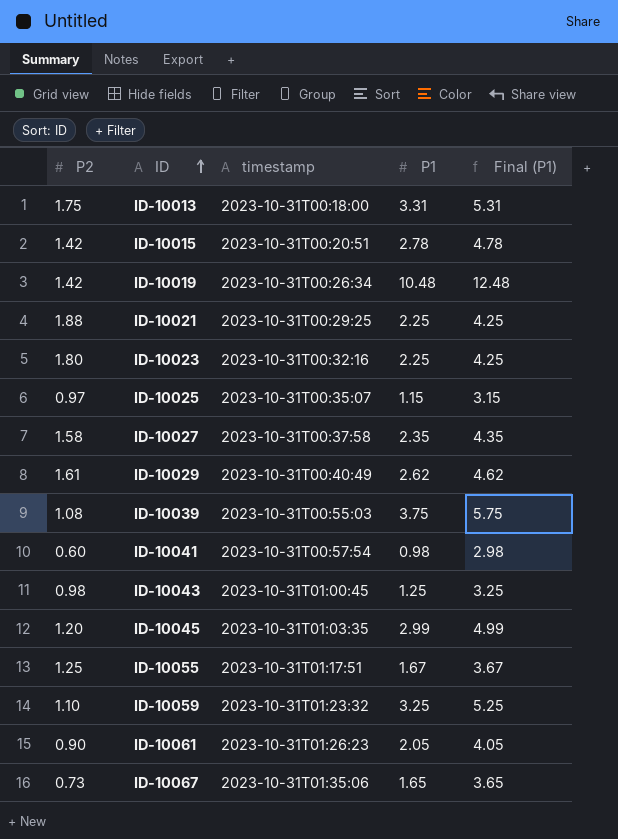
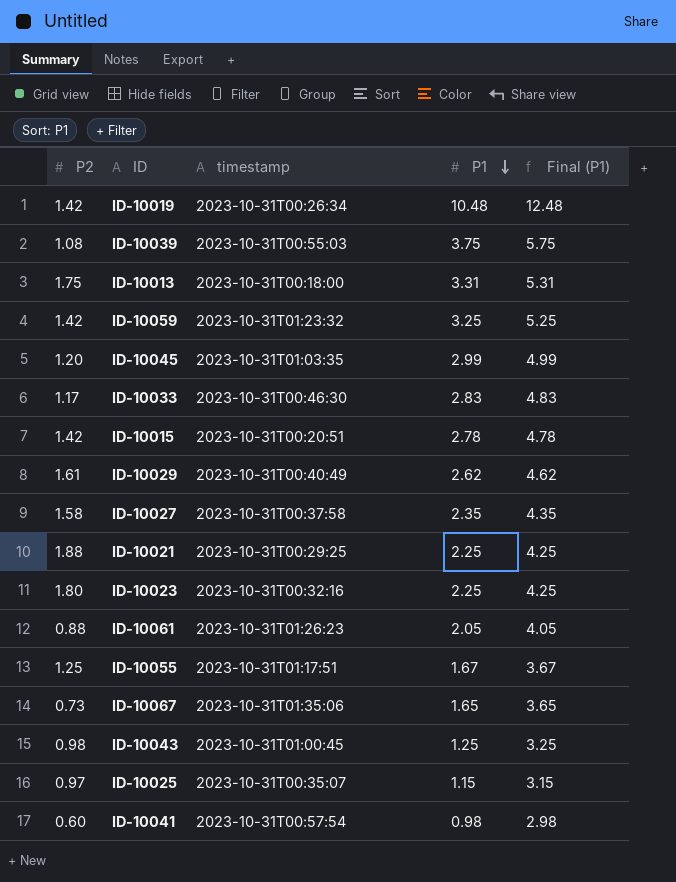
row order: ID ascending -> P1 descending
ID-10059 | P2: 1.10 -> 1.42
row ID-10033: none -> 1.17 | 2023-10-31T00:46:30 | 2.83 | 4.83
ID-10061 | P2: 0.90 -> 0.88

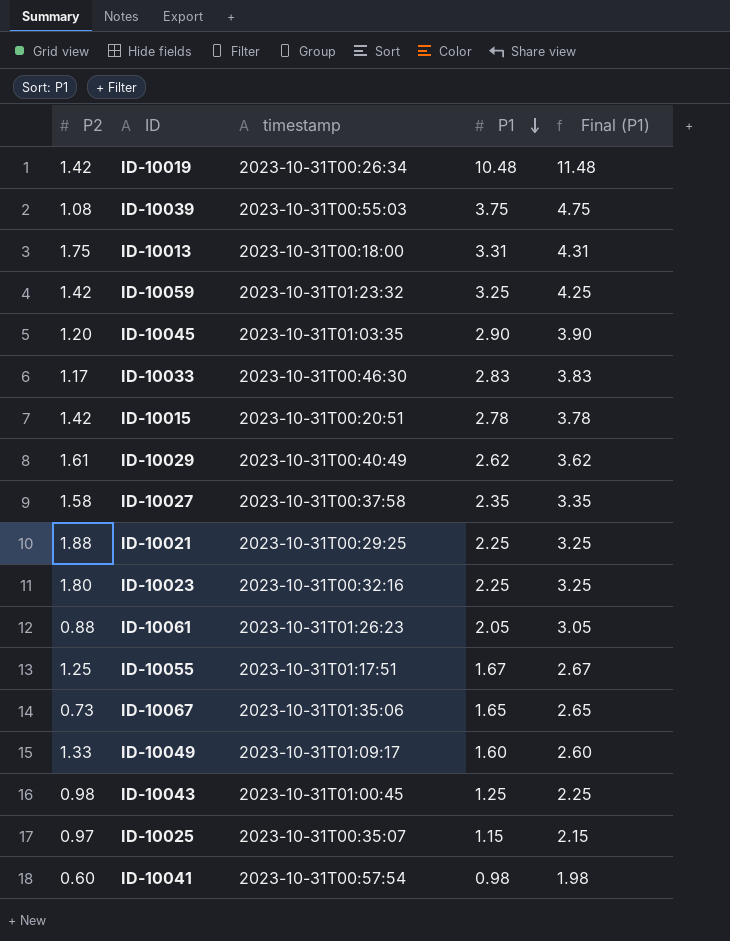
column Final (P1) | formula: [P1] + 2 -> [P1] + 1
ID-10045 | P1: 2.99 -> 2.90
row ID-10049: none -> 1.33 | 2023-10-31T01:09:17 | 1.60 | 2.60

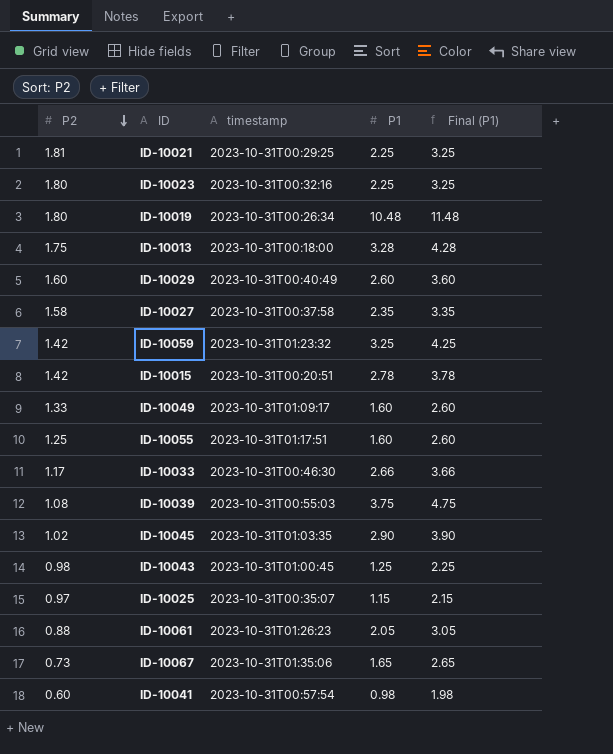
row order: P1 descending -> P2 descending
ID-10021 | P2: 1.88 -> 1.81
ID-10019 | P2: 1.42 -> 1.80
ID-10013 | P1: 3.31 -> 3.28
ID-10013 | Final (P1): 4.31 -> 4.28
ID-10029 | P2: 1.61 -> 1.60
ID-10029 | P1: 2.62 -> 2.60
ID-10029 | Final (P1): 3.62 -> 3.60
ID-10055 | P1: 1.67 -> 1.60
ID-10055 | Final (P1): 2.67 -> 2.60
ID-10033 | P1: 2.83 -> 2.66
ID-10033 | Final (P1): 3.83 -> 3.66
ID-10045 | P2: 1.20 -> 1.02

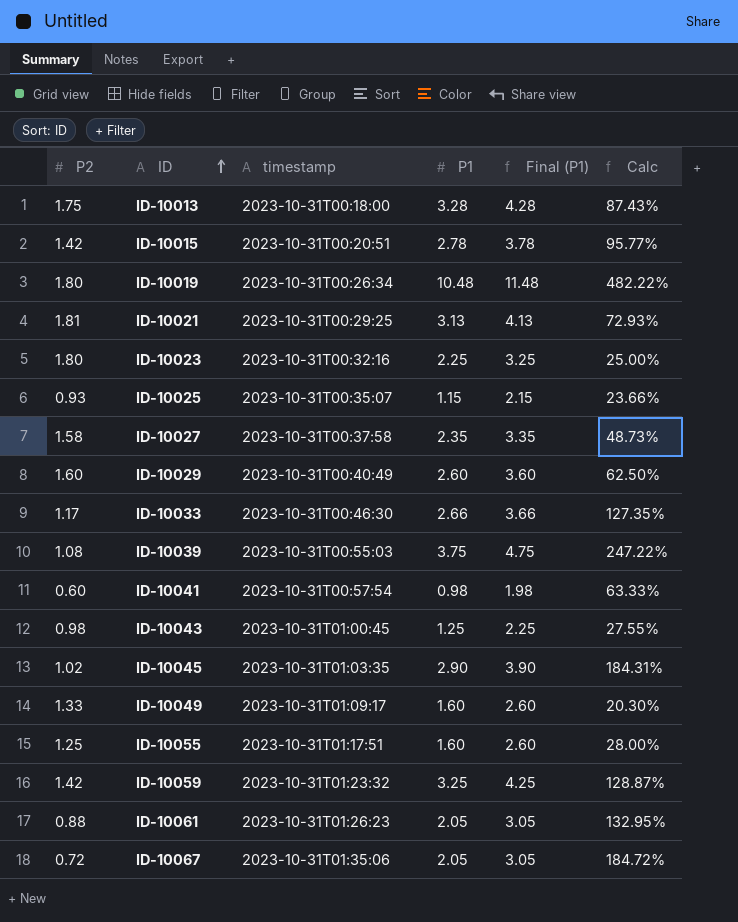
row order: P2 descending -> ID ascending
column Calc | formula: none -> ([P1] - [P2]) / [P2]
ID-10021 | P1: 2.25 -> 3.13
ID-10021 | Final (P1): 3.25 -> 4.13
ID-10025 | P2: 0.97 -> 0.93
ID-10067 | P2: 0.73 -> 0.72
ID-10067 | P1: 1.65 -> 2.05
ID-10067 | Final (P1): 2.65 -> 3.05

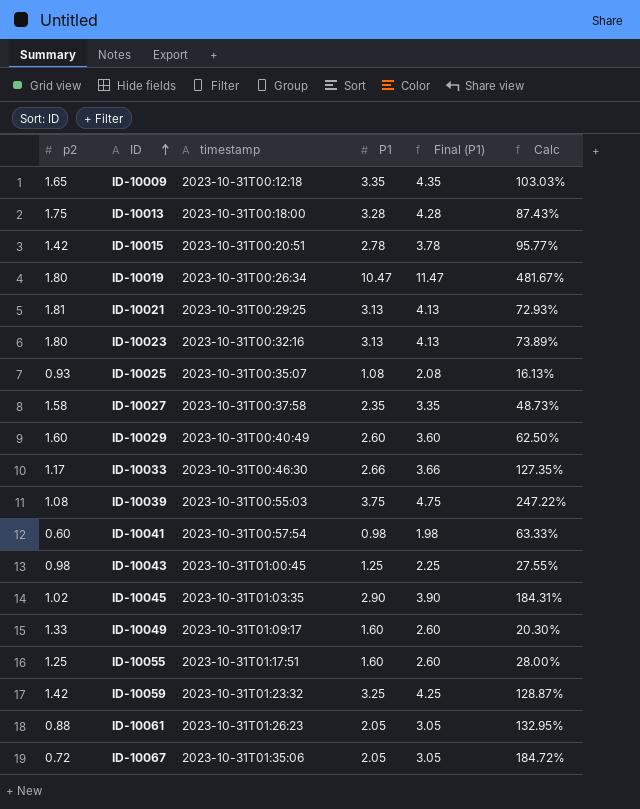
column name: P2 -> p2
row ID-10009: none -> 1.65 | 2023-10-31T00:12:18 | 3.35 | 4.35 | 103.03%
ID-10019 | P1: 10.48 -> 10.47
ID-10019 | Final (P1): 11.48 -> 11.47
ID-10019 | Calc: 482.22% -> 481.67%
ID-10023 | P1: 2.25 -> 3.13
ID-10023 | Final (P1): 3.25 -> 4.13
ID-10023 | Calc: 25.00% -> 73.89%
ID-10025 | P1: 1.15 -> 1.08
ID-10025 | Final (P1): 2.15 -> 2.08
ID-10025 | Calc: 23.66% -> 16.13%

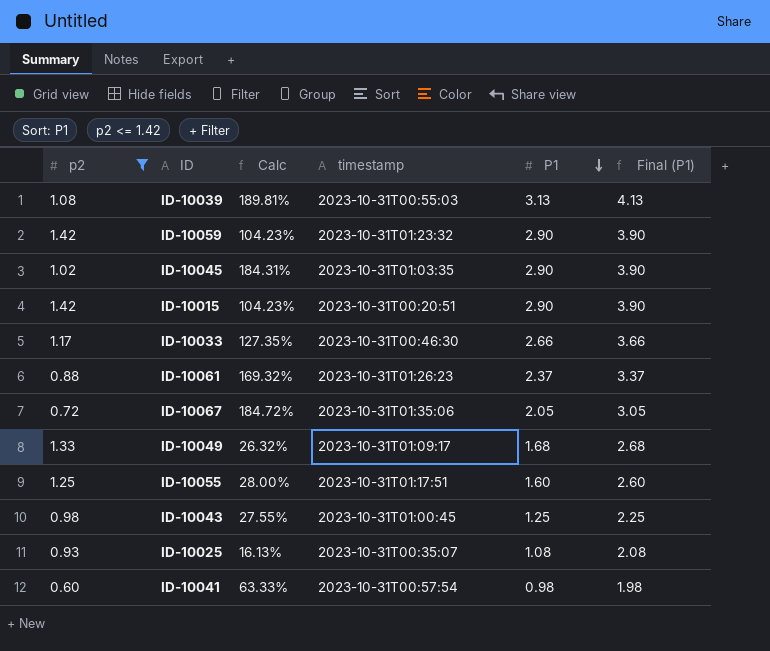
filter: none -> p2 <= 1.42
row order: ID ascending -> P1 descending
column Calc | position: 6 -> 3
ID-10039 | Calc: 247.22% -> 189.81%
ID-10039 | P1: 3.75 -> 3.13
ID-10039 | Final (P1): 4.75 -> 4.13
ID-10059 | Calc: 128.87% -> 104.23%
ID-10059 | P1: 3.25 -> 2.90
ID-10059 | Final (P1): 4.25 -> 3.90
ID-10015 | Calc: 95.77% -> 104.23%
ID-10015 | P1: 2.78 -> 2.90
ID-10015 | Final (P1): 3.78 -> 3.90
ID-10061 | Calc: 132.95% -> 169.32%
ID-10061 | P1: 2.05 -> 2.37
ID-10061 | Final (P1): 3.05 -> 3.37
ID-10049 | Calc: 20.30% -> 26.32%
ID-10049 | P1: 1.60 -> 1.68
ID-10049 | Final (P1): 2.60 -> 2.68

